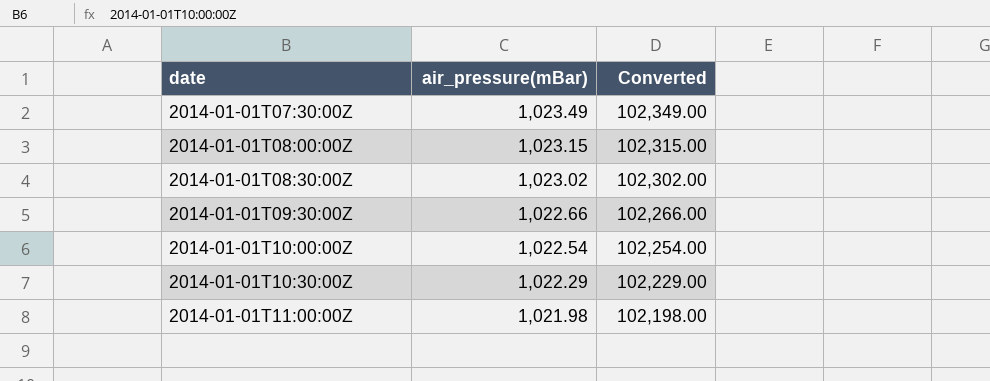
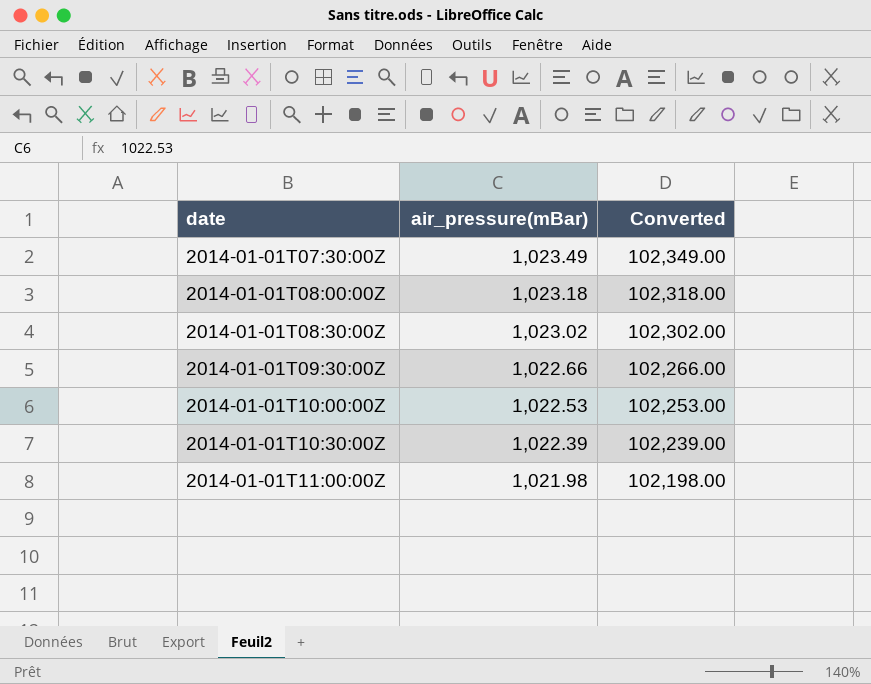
2014-01-01T08:00:00Z | air_pressure(mBar): 1,023.15 -> 1,023.18
2014-01-01T08:00:00Z | Converted: 102,315.00 -> 102,318.00
2014-01-01T10:00:00Z | air_pressure(mBar): 1,022.54 -> 1,022.53
2014-01-01T10:00:00Z | Converted: 102,254.00 -> 102,253.00
2014-01-01T10:30:00Z | air_pressure(mBar): 1,022.29 -> 1,022.39
2014-01-01T10:30:00Z | Converted: 102,229.00 -> 102,239.00

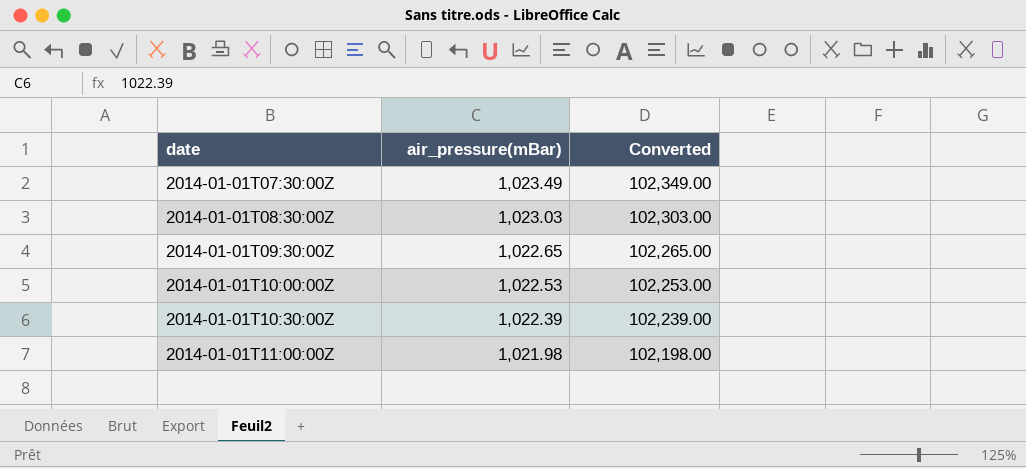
row 2014-01-01T08:00:00Z: 1,023.18 | 102,318.00 -> none
2014-01-01T08:30:00Z | air_pressure(mBar): 1,023.02 -> 1,023.03
2014-01-01T08:30:00Z | Converted: 102,302.00 -> 102,303.00
2014-01-01T09:30:00Z | air_pressure(mBar): 1,022.66 -> 1,022.65
2014-01-01T09:30:00Z | Converted: 102,266.00 -> 102,265.00

